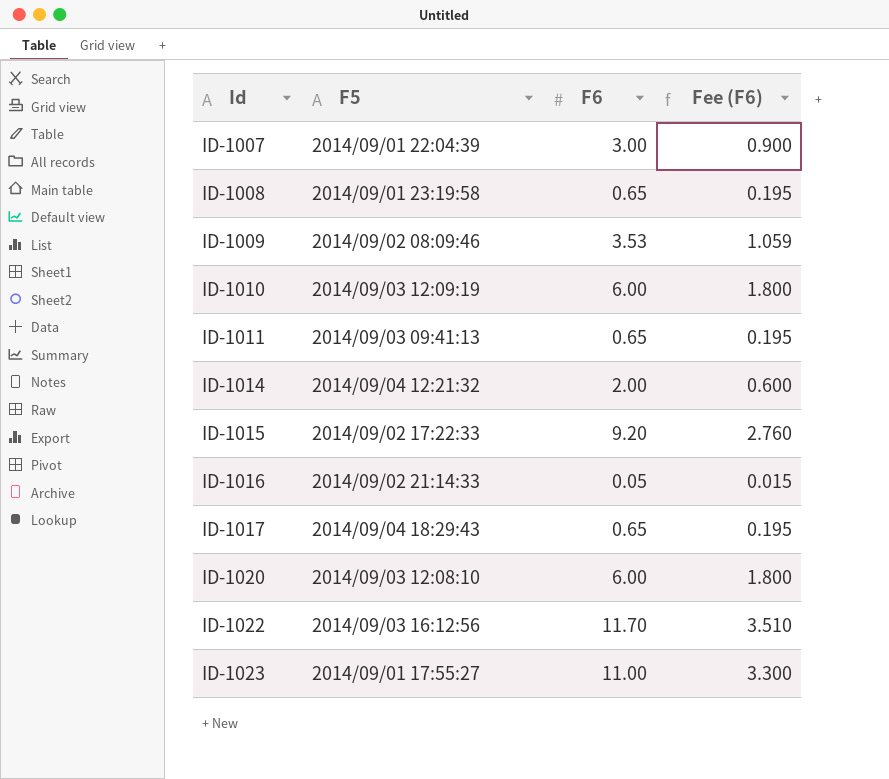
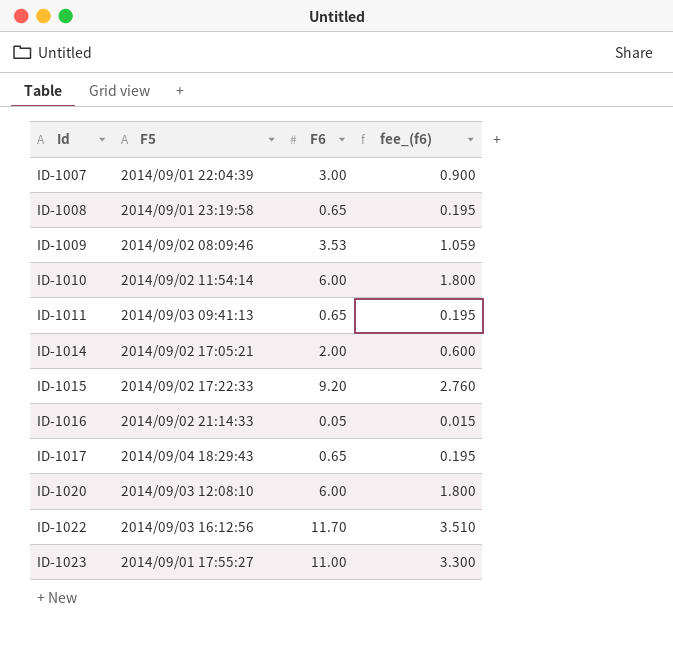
column name: Fee (F6) -> fee_(f6)
ID-1010 | F5: 2014/09/03 12:09:19 -> 2014/09/02 11:54:14
ID-1014 | F5: 2014/09/04 12:21:32 -> 2014/09/02 17:05:21

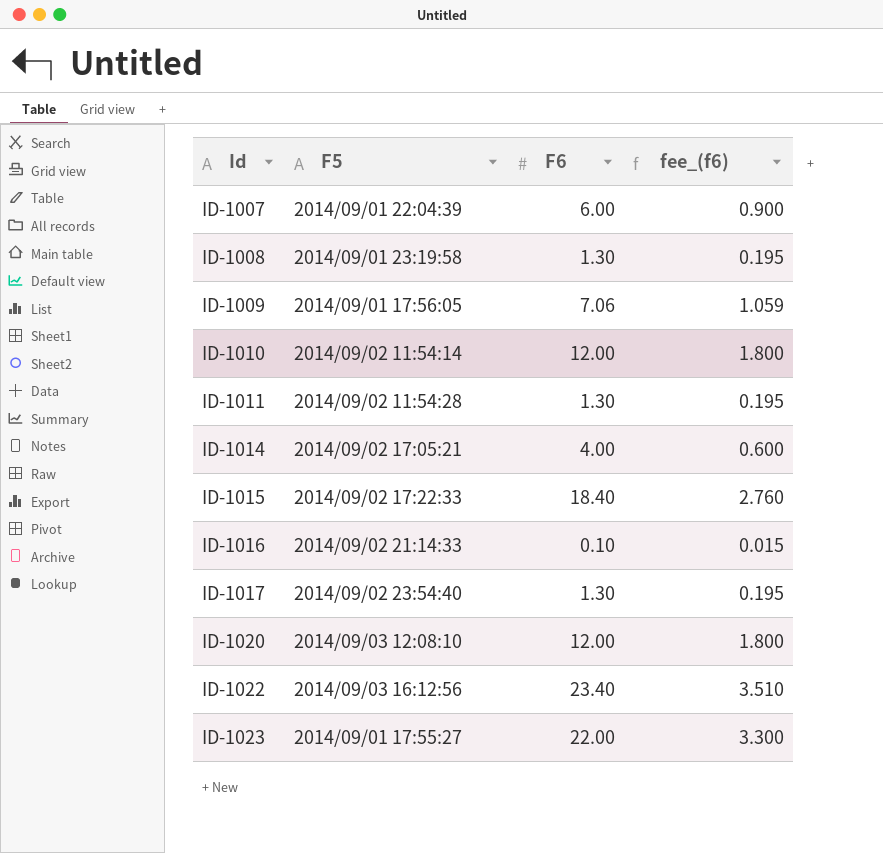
column fee_(f6) | formula: [F6] * 0.3 -> [F6] * 0.15
ID-1007 | F6: 3.00 -> 6.00
ID-1008 | F6: 0.65 -> 1.30
ID-1009 | F5: 2014/09/02 08:09:46 -> 2014/09/01 17:56:05
ID-1009 | F6: 3.53 -> 7.06
ID-1010 | F6: 6.00 -> 12.00
ID-1011 | F5: 2014/09/03 09:41:13 -> 2014/09/02 11:54:28
ID-1011 | F6: 0.65 -> 1.30
ID-1014 | F6: 2.00 -> 4.00
ID-1015 | F6: 9.20 -> 18.40
ID-1016 | F6: 0.05 -> 0.10
ID-1017 | F5: 2014/09/04 18:29:43 -> 2014/09/02 23:54:40
ID-1017 | F6: 0.65 -> 1.30
ID-1020 | F6: 6.00 -> 12.00
ID-1022 | F6: 11.70 -> 23.40
ID-1023 | F6: 11.00 -> 22.00

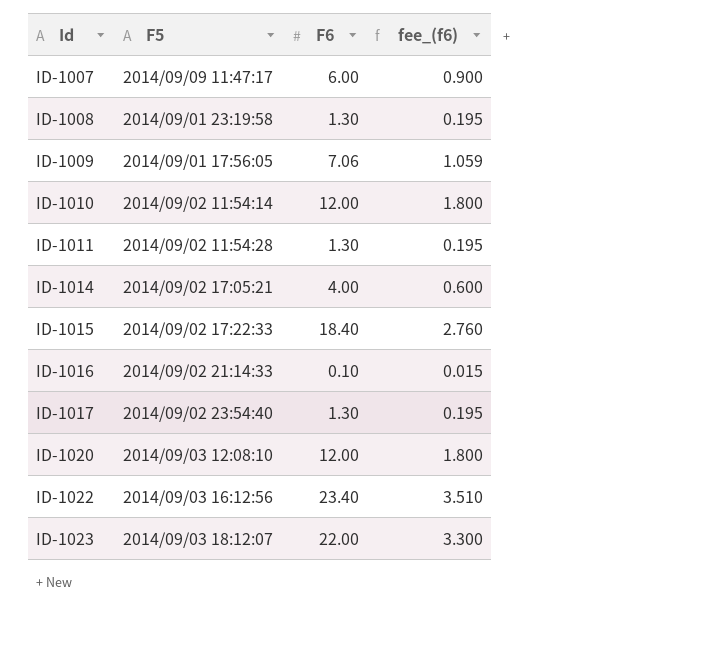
ID-1007 | F5: 2014/09/01 22:04:39 -> 2014/09/09 11:47:17
ID-1023 | F5: 2014/09/01 17:55:27 -> 2014/09/03 18:12:07

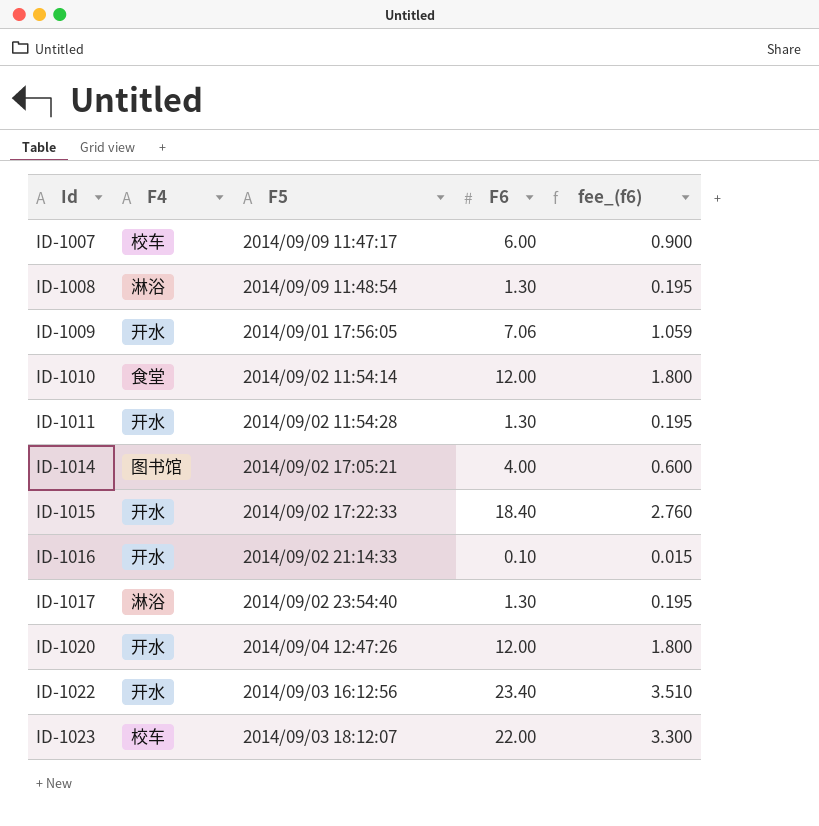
column F4 | position: none -> 2
ID-1008 | F5: 2014/09/01 23:19:58 -> 2014/09/09 11:48:54
ID-1020 | F5: 2014/09/03 12:08:10 -> 2014/09/04 12:47:26

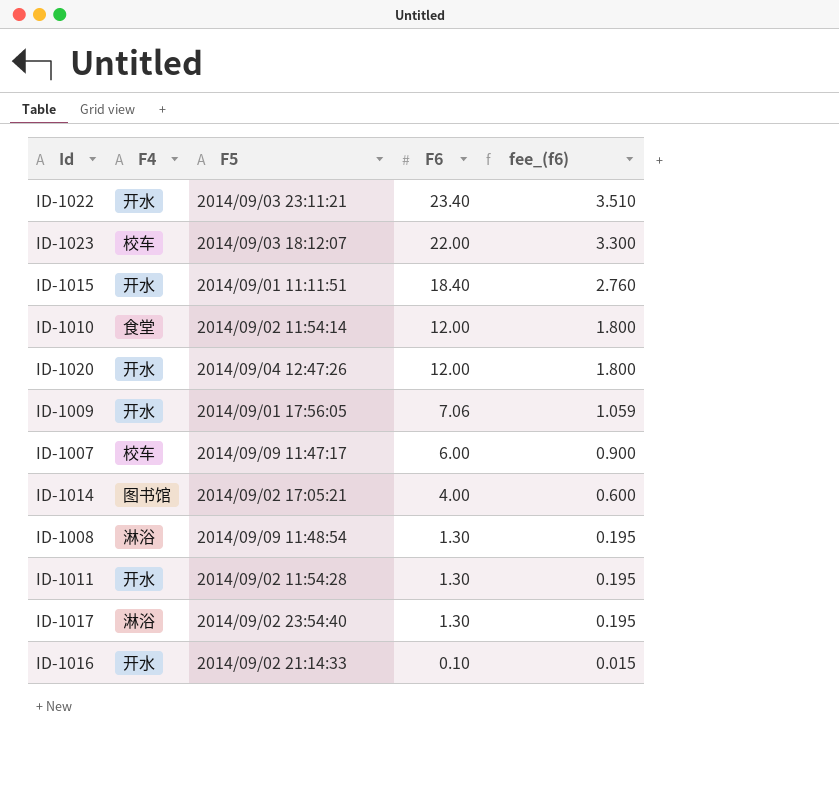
row order: Id ascending -> F6 descending
ID-1022 | F5: 2014/09/03 16:12:56 -> 2014/09/03 23:11:21
ID-1015 | F5: 2014/09/02 17:22:33 -> 2014/09/01 11:11:51

